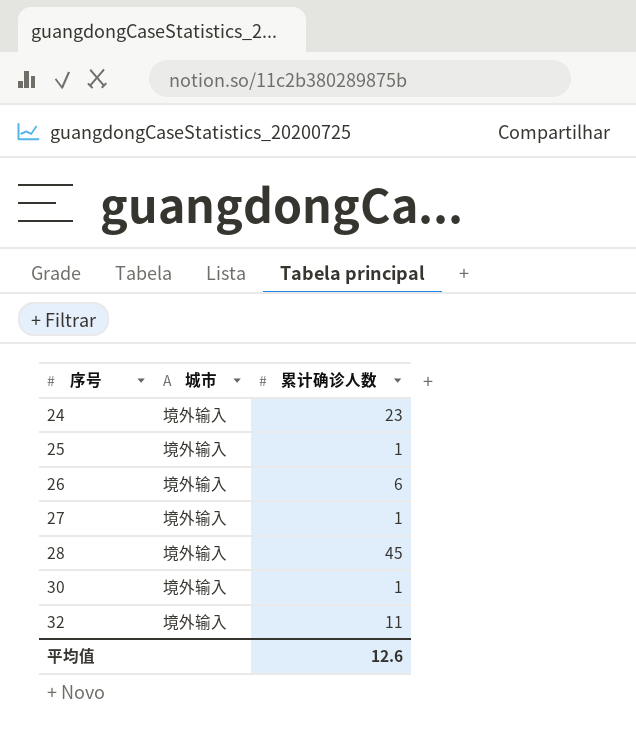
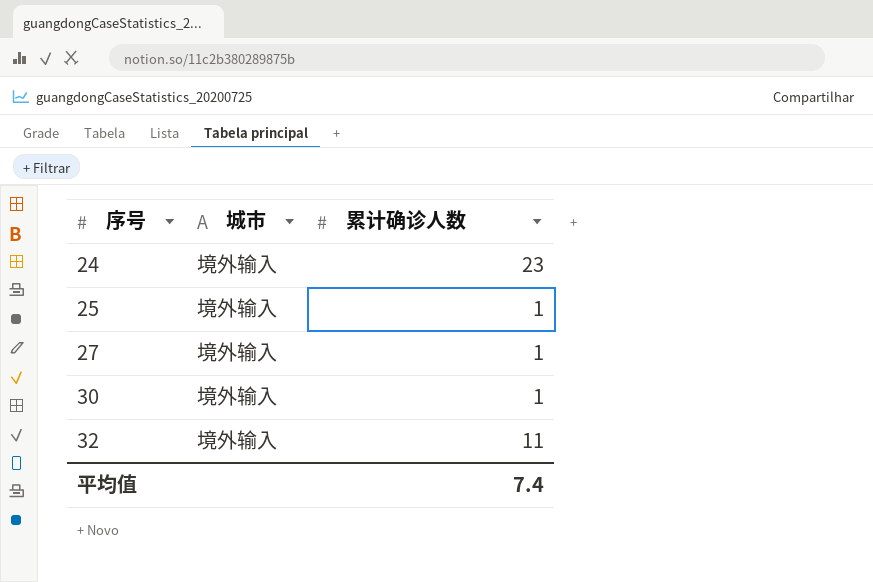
row 26: 境外输入 | 6 -> none
row 28: 境外输入 | 45 -> none
平均值 | 累计确诊人数: 12.6 -> 7.4

